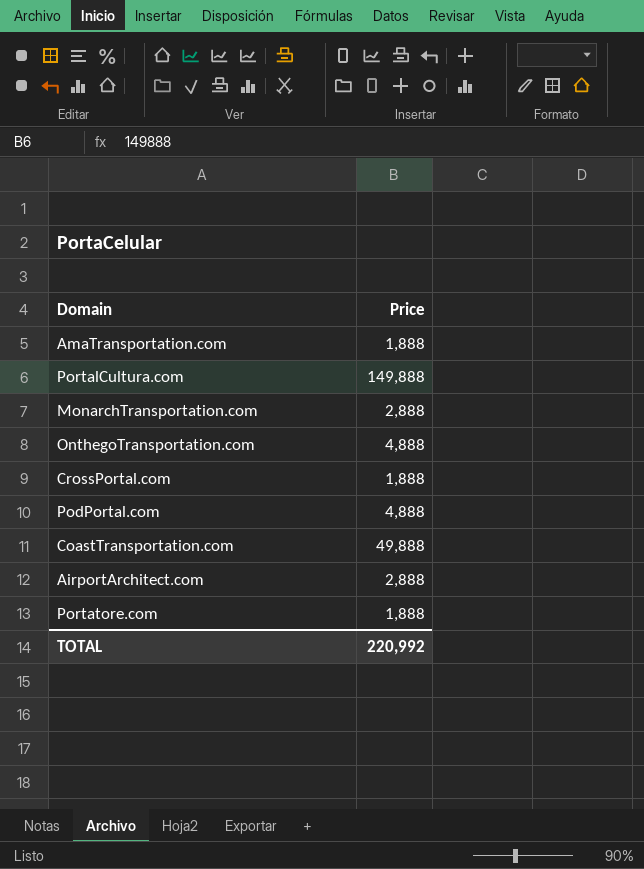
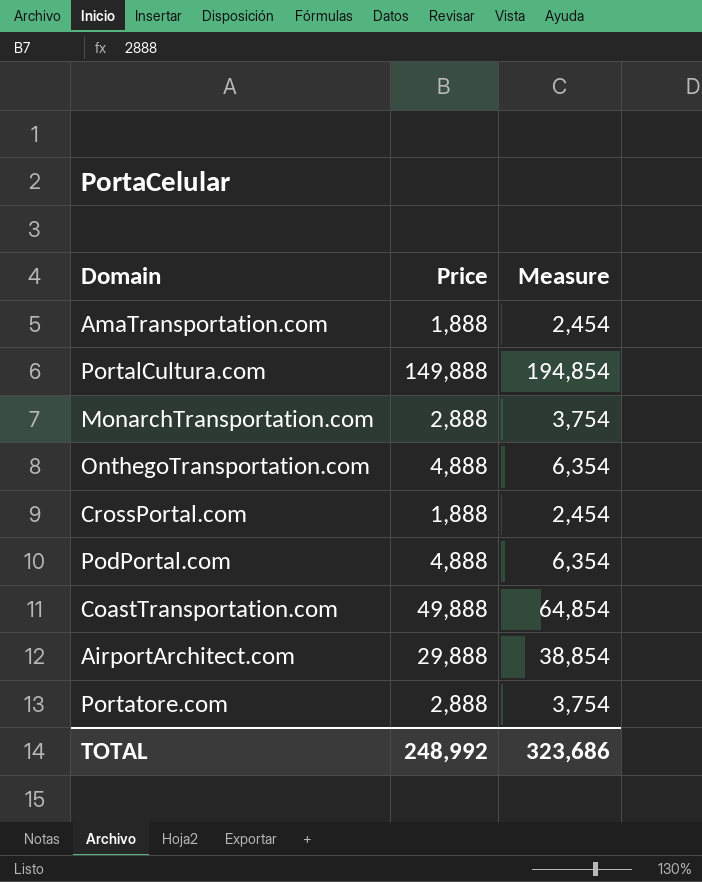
column Measure | formula: none -> [Price] * 1.3
AirportArchitect.com | Price: 2,888 -> 29,888
Portatore.com | Price: 1,888 -> 2,888
TOTAL | Price: 220,992 -> 248,992

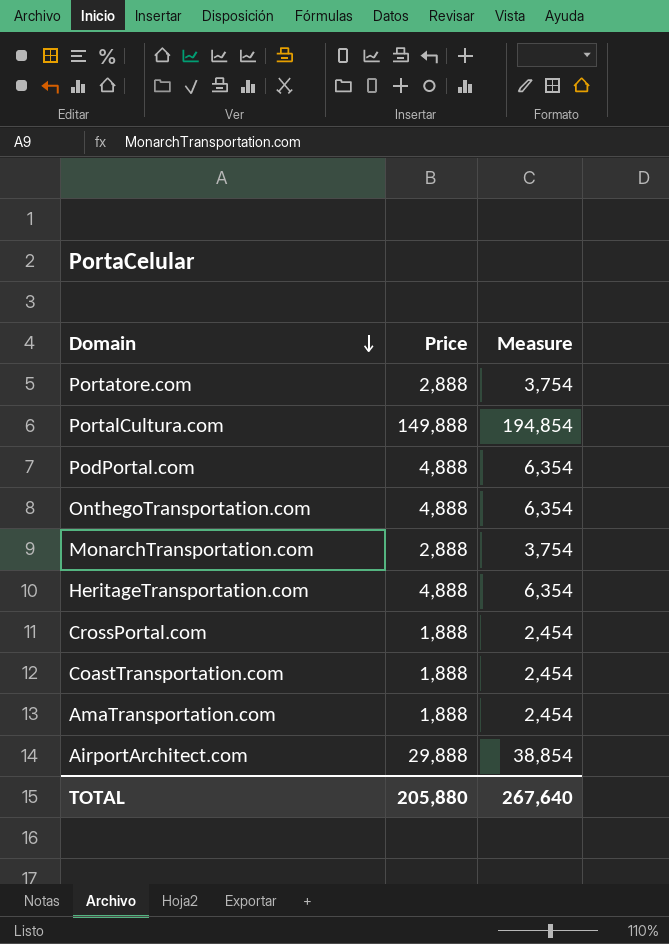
row order: none -> Domain descending
row HeritageTransportation.com: none -> 4,888 | 6,354
CoastTransportation.com | Price: 49,888 -> 1,888
CoastTransportation.com | Measure: 64,854 -> 2,454
TOTAL | Price: 248,992 -> 205,880
TOTAL | Measure: 323,686 -> 267,640

